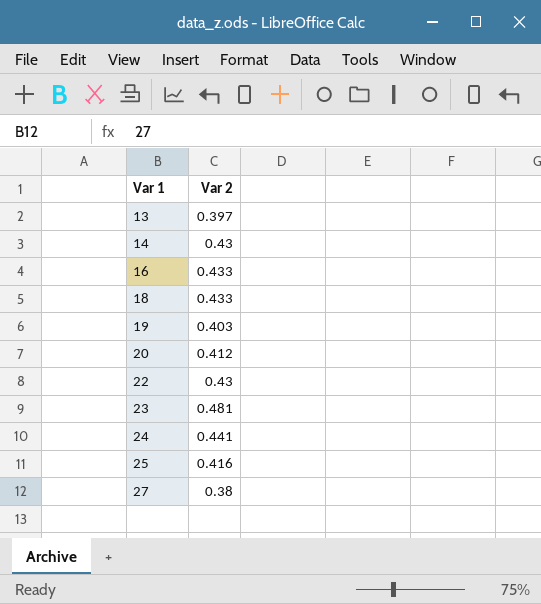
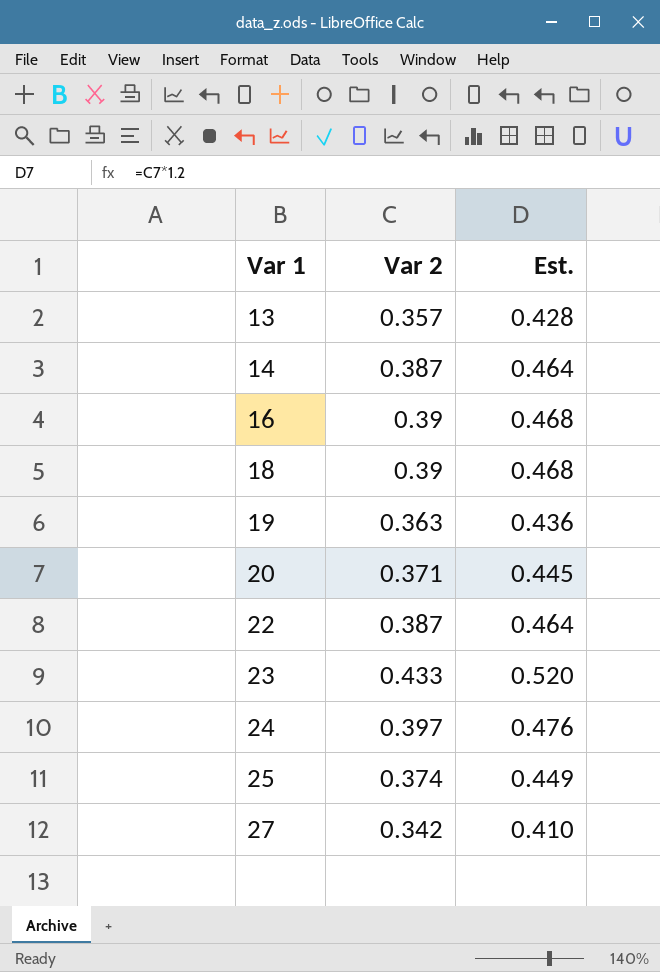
column Est. | formula: none -> [Var 2] * 1.2
13 | Var 2: 0.397 -> 0.357
14 | Var 2: 0.43 -> 0.387
16 | Var 2: 0.433 -> 0.39
18 | Var 2: 0.433 -> 0.39
19 | Var 2: 0.403 -> 0.363
20 | Var 2: 0.412 -> 0.371
22 | Var 2: 0.43 -> 0.387
23 | Var 2: 0.481 -> 0.433
24 | Var 2: 0.441 -> 0.397
25 | Var 2: 0.416 -> 0.374
27 | Var 2: 0.38 -> 0.342

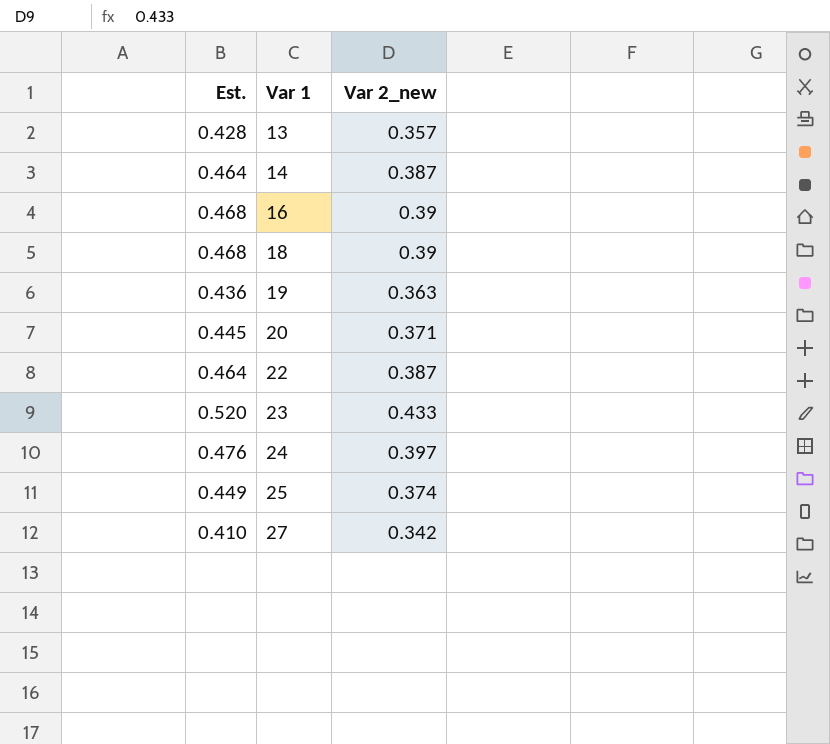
column Est. | position: 3 -> 1
column name: Var 2 -> Var 2_new

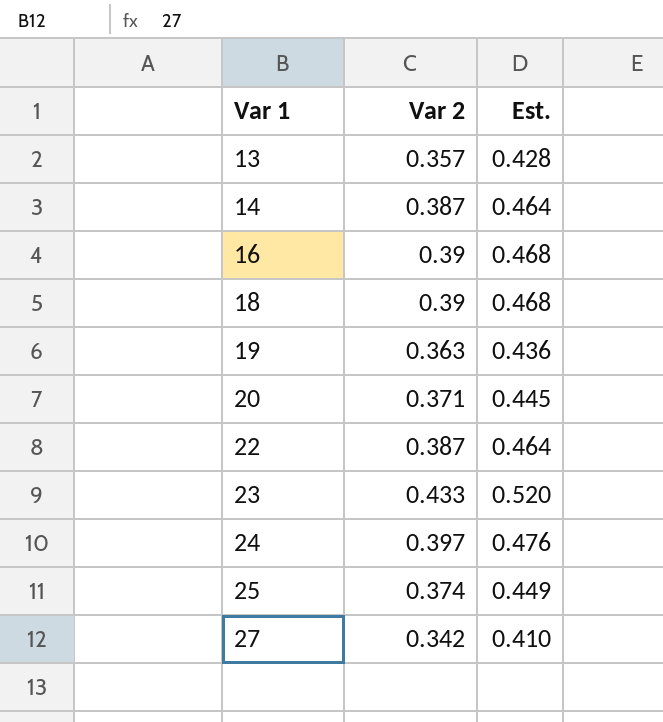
column name: Var 2_new -> Var 2
column Est. | position: 1 -> 3

